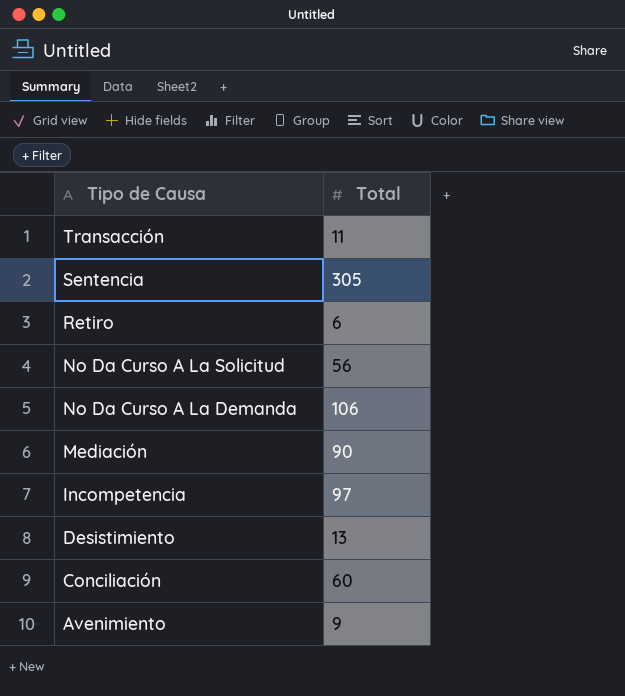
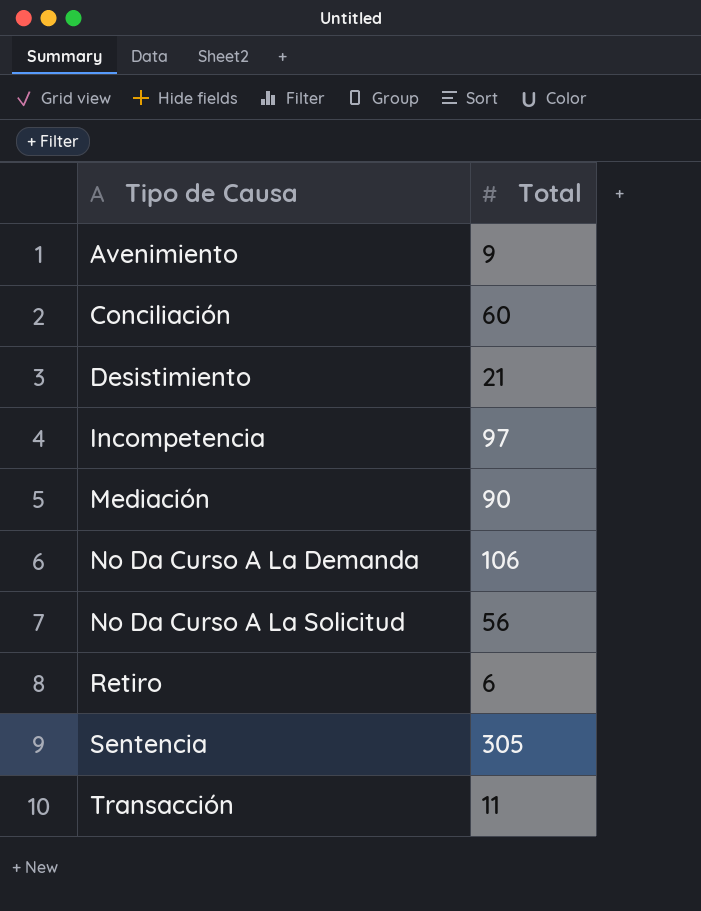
row order: Tipo de Causa descending -> Tipo de Causa ascending
Desistimiento | Total: 13 -> 21

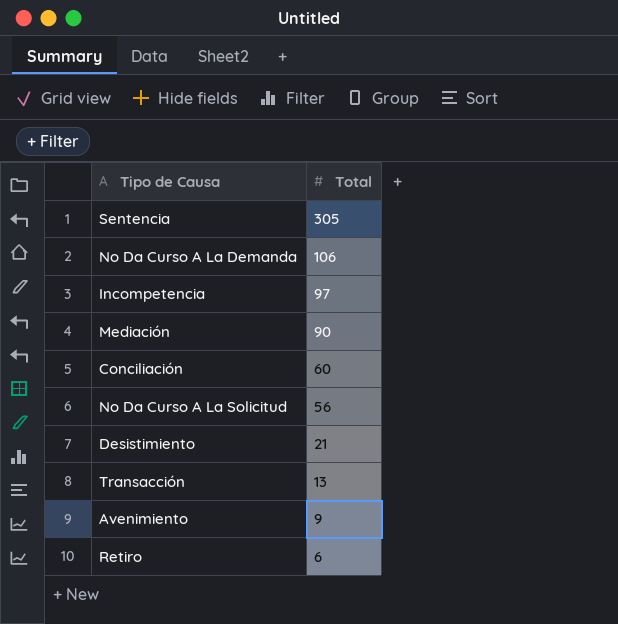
row order: Tipo de Causa ascending -> Total descending
Transacción | Total: 11 -> 13

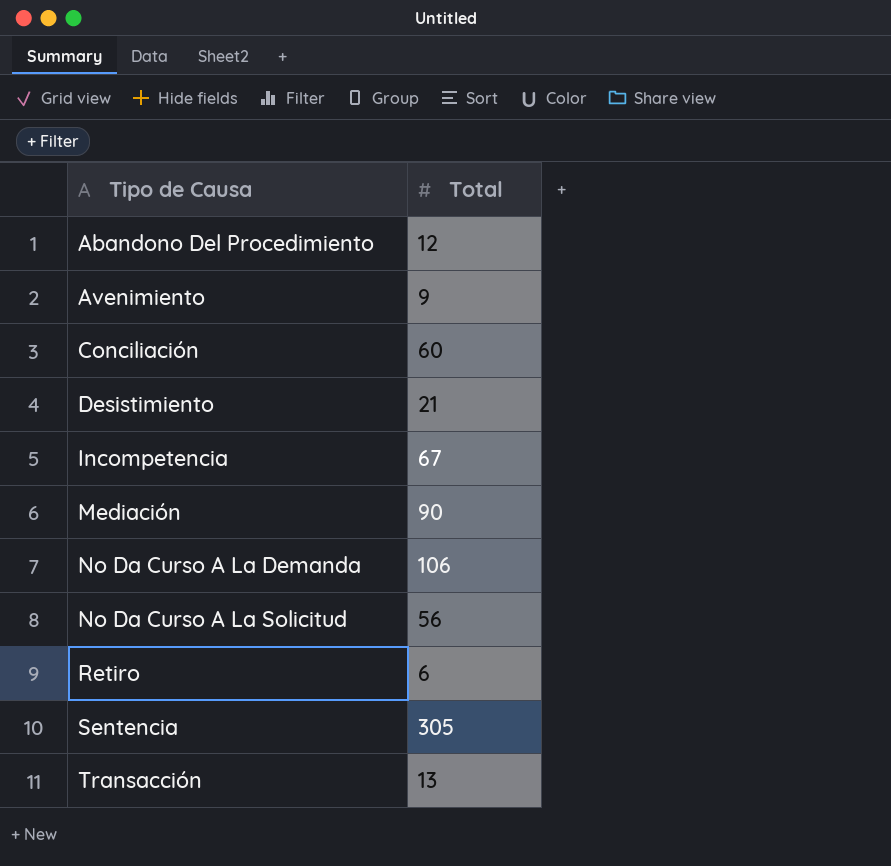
row order: Total descending -> Tipo de Causa ascending
row Abandono Del Procedimiento: none -> 12
Incompetencia | Total: 97 -> 67

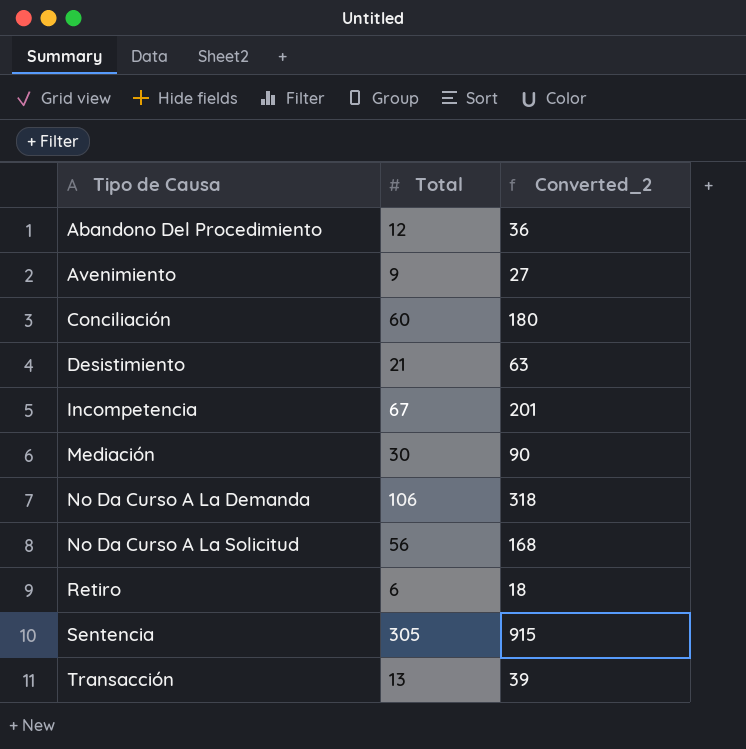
column Converted_2 | formula: none -> [Total] * 3
Mediación | Total: 90 -> 30

